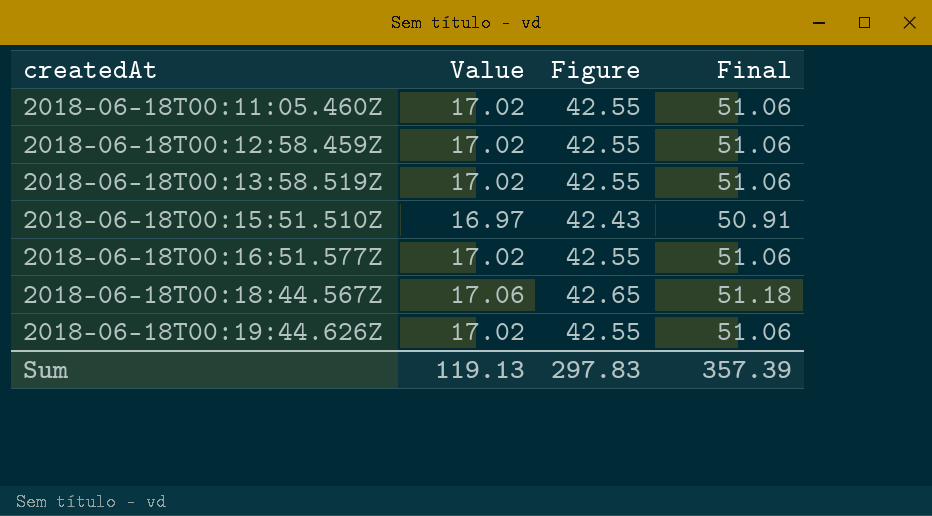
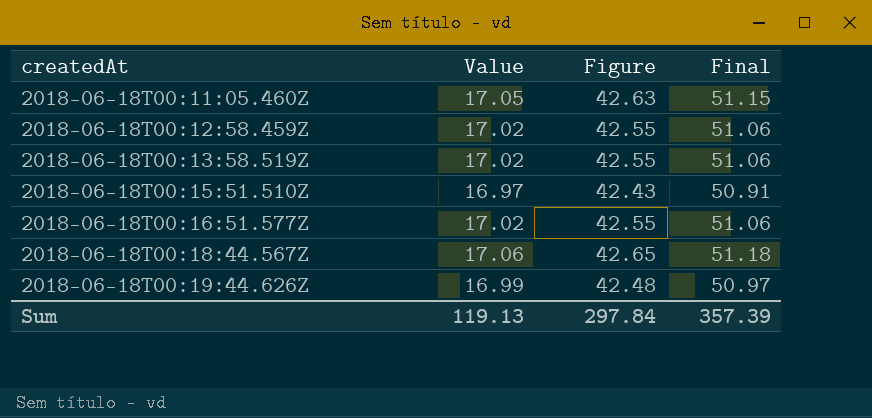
2018-06-18T00:11:05.460Z | Value: 17.02 -> 17.05
2018-06-18T00:11:05.460Z | Figure: 42.55 -> 42.63
2018-06-18T00:11:05.460Z | Final: 51.06 -> 51.15
2018-06-18T00:19:44.626Z | Value: 17.02 -> 16.99
2018-06-18T00:19:44.626Z | Figure: 42.55 -> 42.48
2018-06-18T00:19:44.626Z | Final: 51.06 -> 50.97
Sum | Figure: 297.83 -> 297.84

